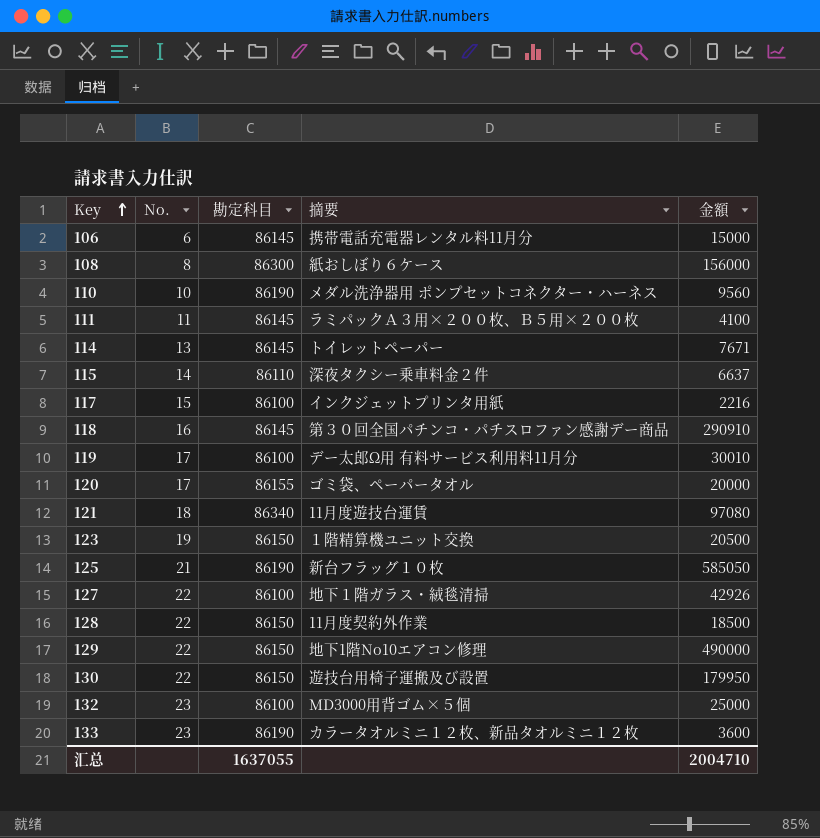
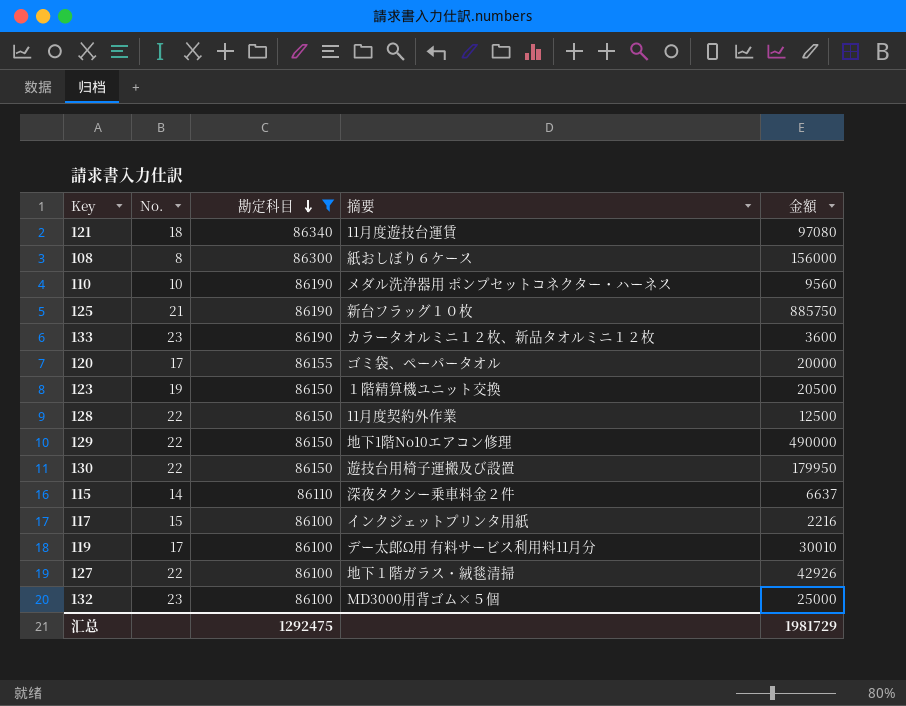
filter: none -> 勘定科目 != 86145
row order: Key ascending -> 勘定科目 descending
125 | 金額: 585050 -> 885750
128 | 金額: 18500 -> 12500
汇总 | 勘定科目: 1637055 -> 1292475
汇总 | 金額: 2004710 -> 1981729

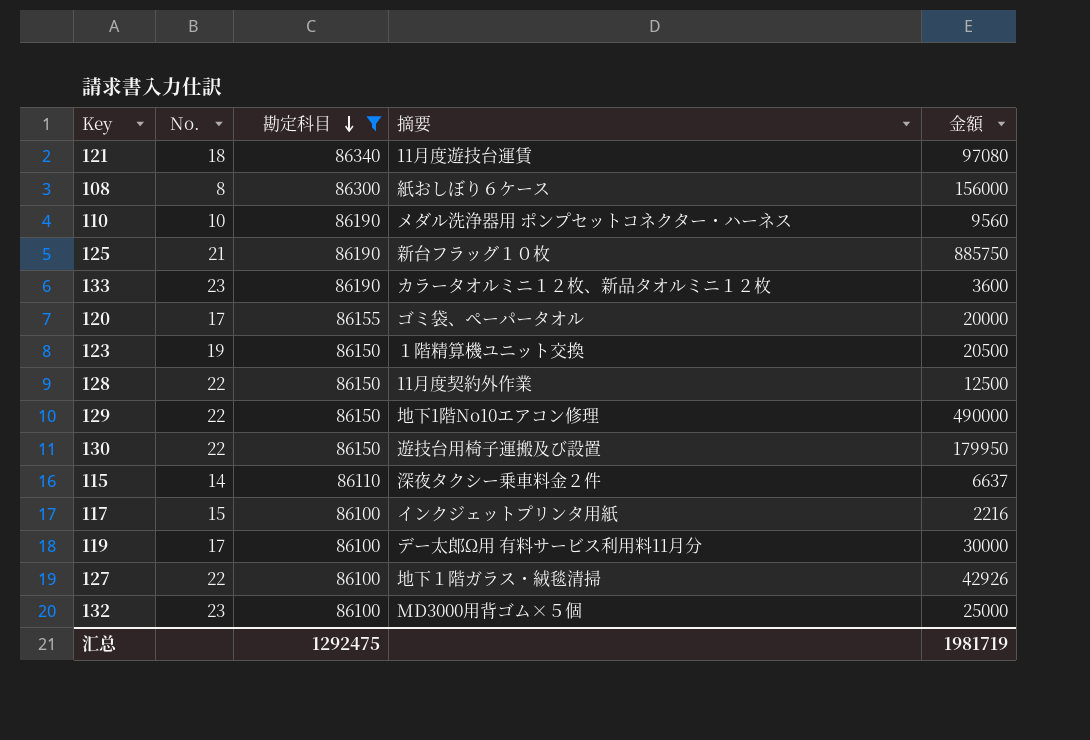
119 | 金額: 30010 -> 30000
汇总 | 金額: 1981729 -> 1981719

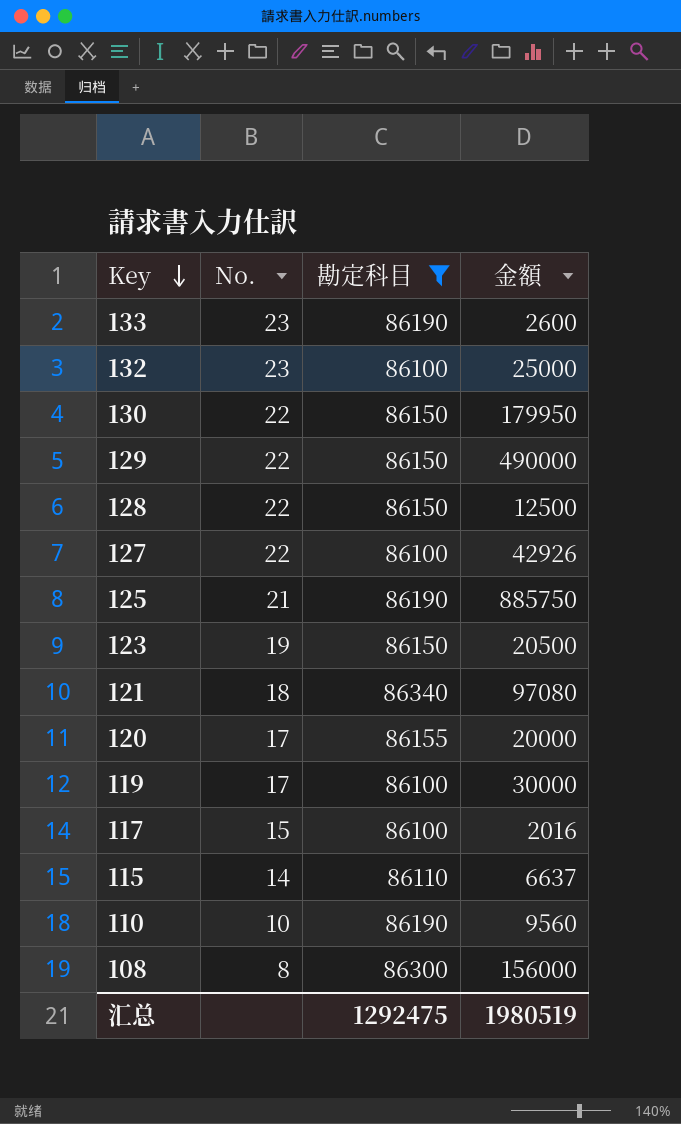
row order: 勘定科目 descending -> Key descending
column 摘要 | position: 4 -> none
133 | 金額: 3600 -> 2600
117 | 金額: 2216 -> 2016
汇总 | 金額: 1981719 -> 1980519

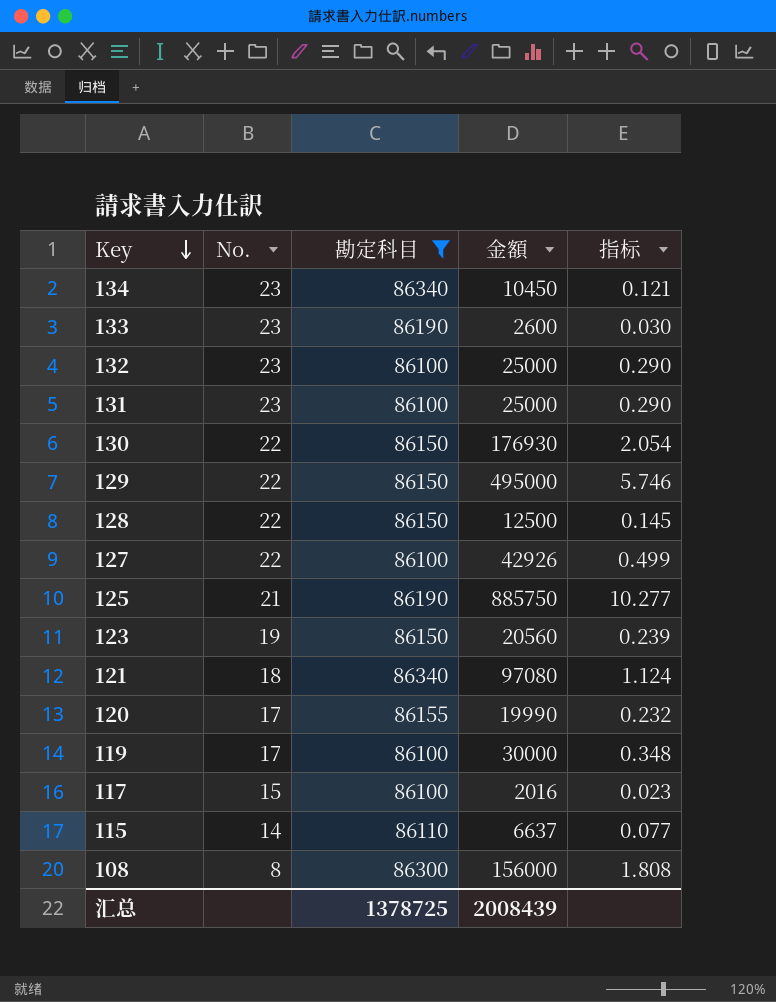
column 指标 | formula: none -> [金額] / [勘定科目]
row 110: 10 | 86190 | 9560 -> none
row 134: none -> 23 | 86340 | 10450 | 0.121
row 131: none -> 23 | 86100 | 25000 | 0.290
130 | 金額: 179950 -> 176930
129 | 金額: 490000 -> 495000
123 | 金額: 20500 -> 20560
120 | 金額: 20000 -> 19990
汇总 | 勘定科目: 1292475 -> 1378725
汇总 | 金額: 1980519 -> 2008439

